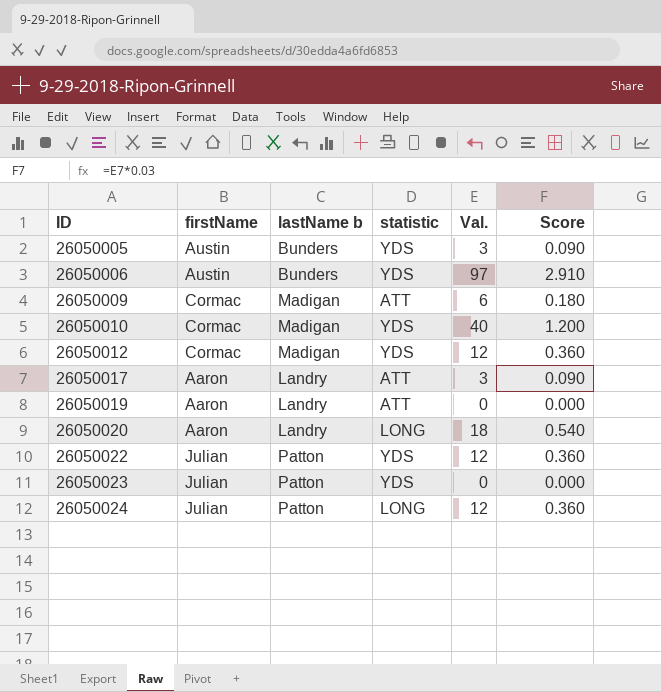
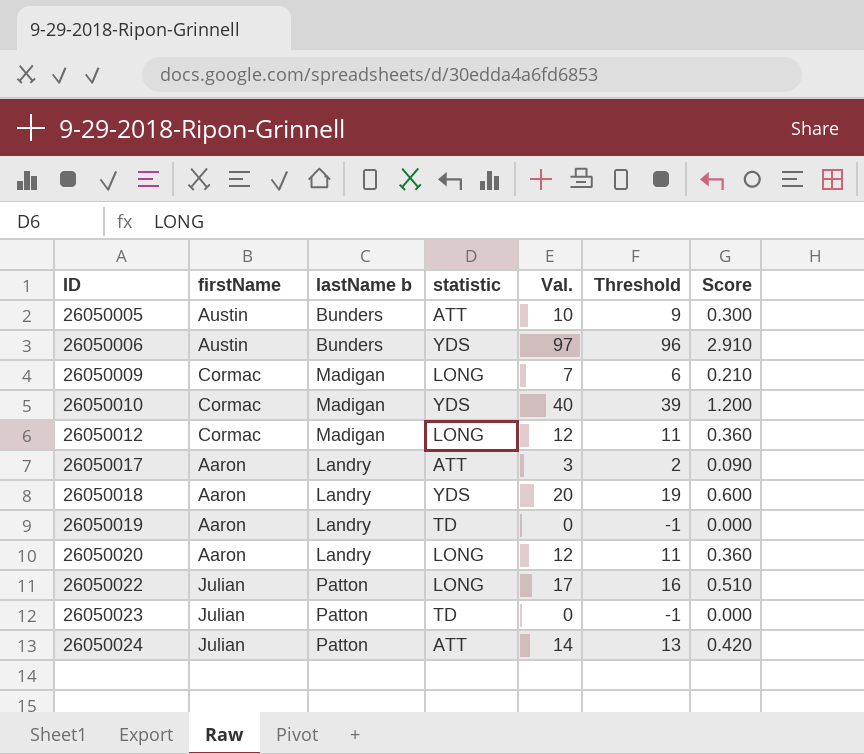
column Threshold | formula: none -> [Val.] - 1
26050005 | statistic: YDS -> ATT
26050005 | Val.: 3 -> 10
26050005 | Score: 0.090 -> 0.300
26050009 | statistic: ATT -> LONG
26050009 | Val.: 6 -> 7
26050009 | Score: 0.180 -> 0.210
26050012 | statistic: YDS -> LONG
row 26050018: none -> Aaron | Landry | YDS | 20 | 19 | 0.600
26050019 | statistic: ATT -> TD
26050020 | Val.: 18 -> 12
26050020 | Score: 0.540 -> 0.360
26050022 | statistic: YDS -> LONG
26050022 | Val.: 12 -> 17
26050022 | Score: 0.360 -> 0.510
26050023 | statistic: YDS -> TD
26050024 | statistic: LONG -> ATT
26050024 | Val.: 12 -> 14
26050024 | Score: 0.360 -> 0.420

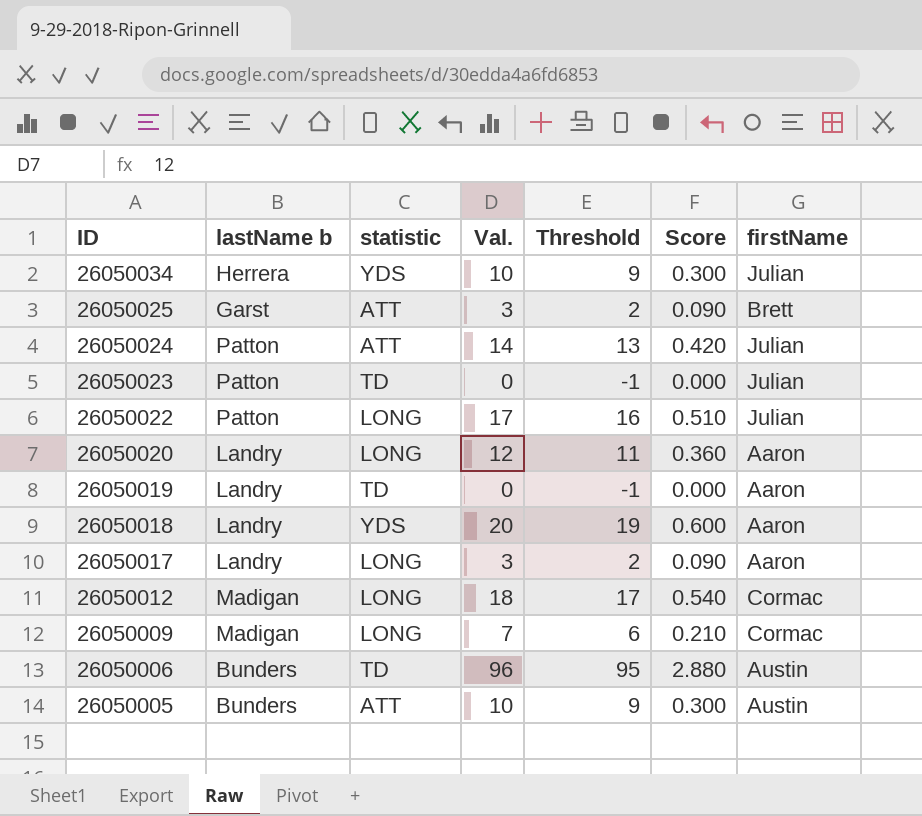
row order: ID ascending -> ID descending
column firstName | position: 2 -> 7
row 26050010: Cormac | Madigan | YDS | 40 | 39 | 1.200 -> none
row 26050034: none -> Herrera | YDS | 10 | 9 | 0.300 | Julian
row 26050025: none -> Garst | ATT | 3 | 2 | 0.090 | Brett
26050017 | statistic: ATT -> LONG
26050012 | Val.: 12 -> 18
26050012 | Threshold: 11 -> 17
26050012 | Score: 0.360 -> 0.540
26050006 | statistic: YDS -> TD
26050006 | Val.: 97 -> 96
26050006 | Threshold: 96 -> 95
26050006 | Score: 2.910 -> 2.880

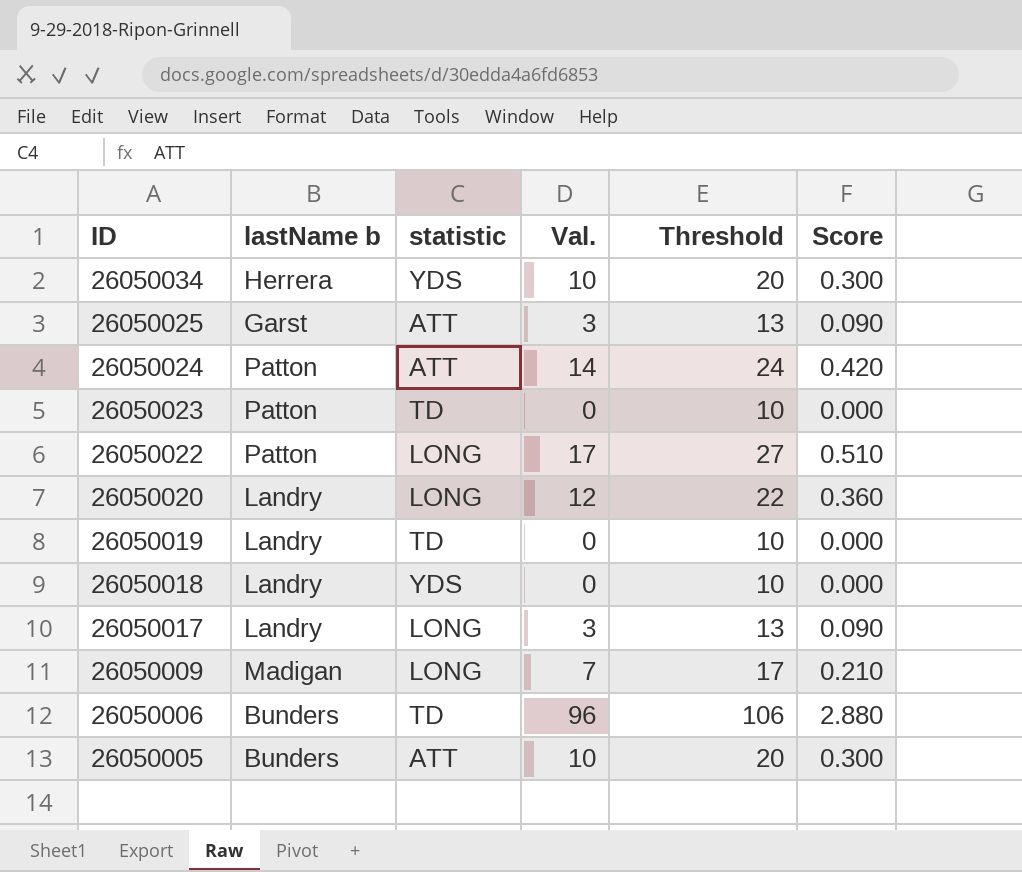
column firstName | position: 7 -> none
column Threshold | formula: [Val.] - 1 -> [Val.] + 10
row 26050012: Madigan | LONG | 18 | 17 | 0.540 | Cormac -> none
26050018 | Val.: 20 -> 0
26050018 | Score: 0.600 -> 0.000

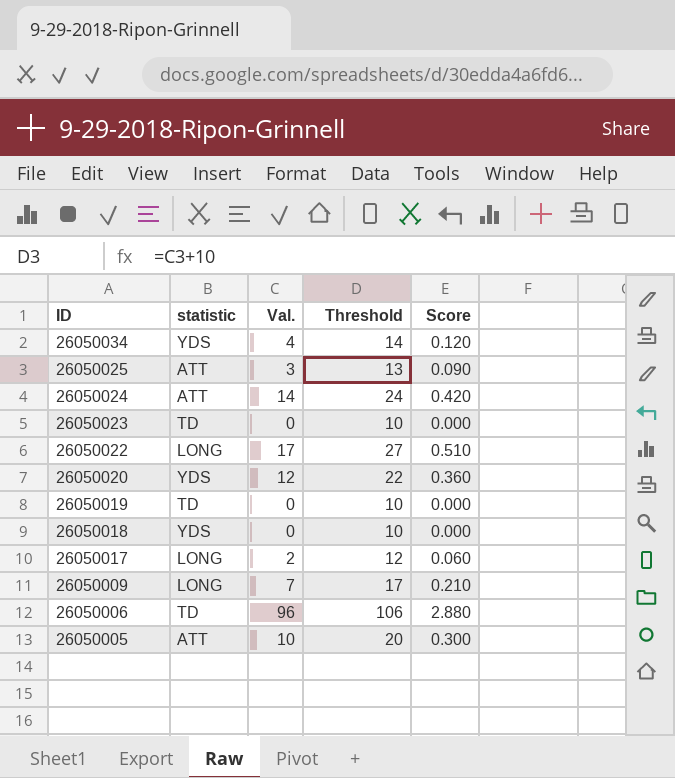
column lastName b | position: 2 -> none
26050034 | Val.: 10 -> 4
26050034 | Threshold: 20 -> 14
26050034 | Score: 0.300 -> 0.120
26050020 | statistic: LONG -> YDS
26050017 | Val.: 3 -> 2
26050017 | Threshold: 13 -> 12
26050017 | Score: 0.090 -> 0.060

